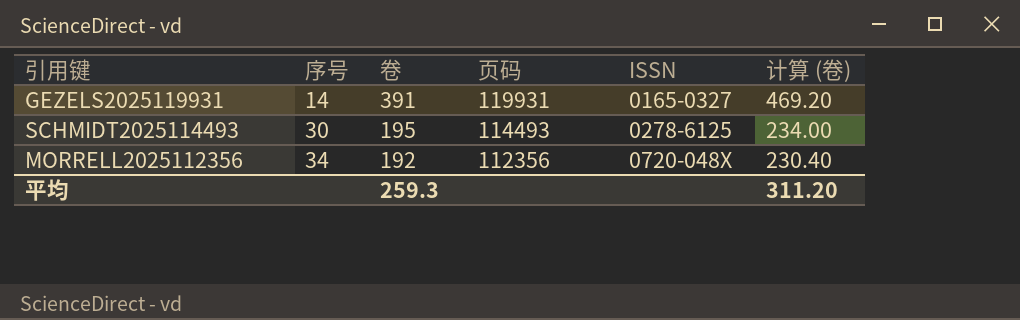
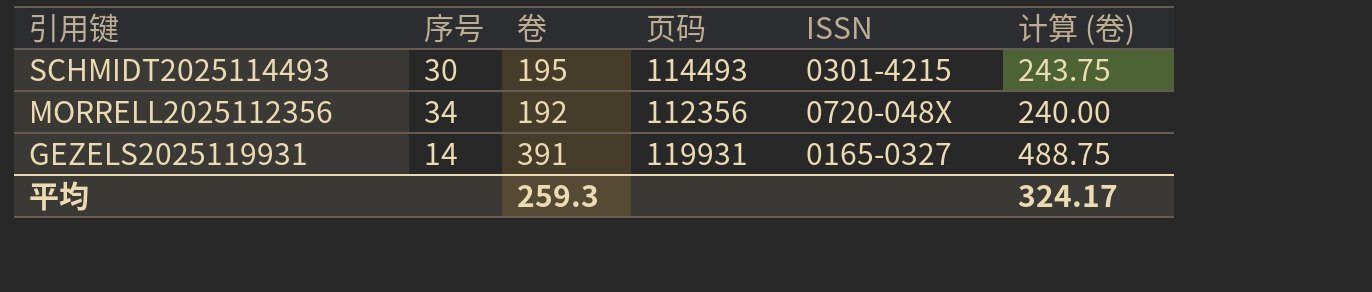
row order: 序号 ascending -> 引用键 descending
column 计算 (卷) | formula: [卷] * 1.2 -> [卷] * 1.25
SCHMIDT2025114493 | ISSN: 0278-6125 -> 0301-4215
平均 | 计算 (卷): 311.20 -> 324.17

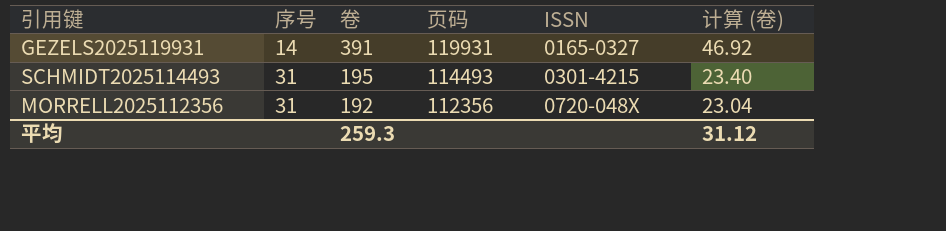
row order: 引用键 descending -> 序号 ascending
column 计算 (卷) | formula: [卷] * 1.25 -> [卷] * 0.12
SCHMIDT2025114493 | 序号: 30 -> 31
MORRELL2025112356 | 序号: 34 -> 31
平均 | 计算 (卷): 324.17 -> 31.12

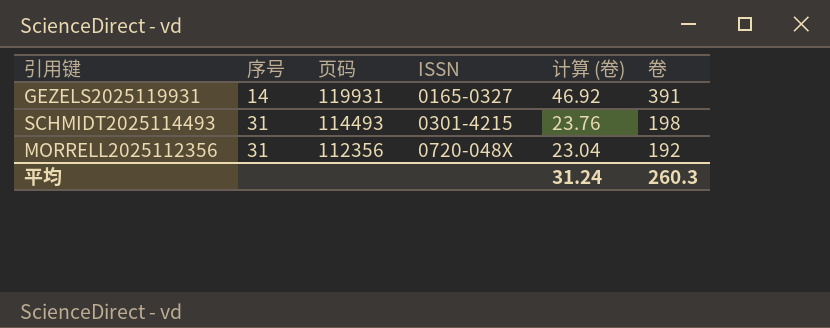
column 卷 | position: 3 -> 6
SCHMIDT2025114493 | 计算 (卷): 23.40 -> 23.76
SCHMIDT2025114493 | 卷: 195 -> 198
平均 | 计算 (卷): 31.12 -> 31.24
平均 | 卷: 259.3 -> 260.3

